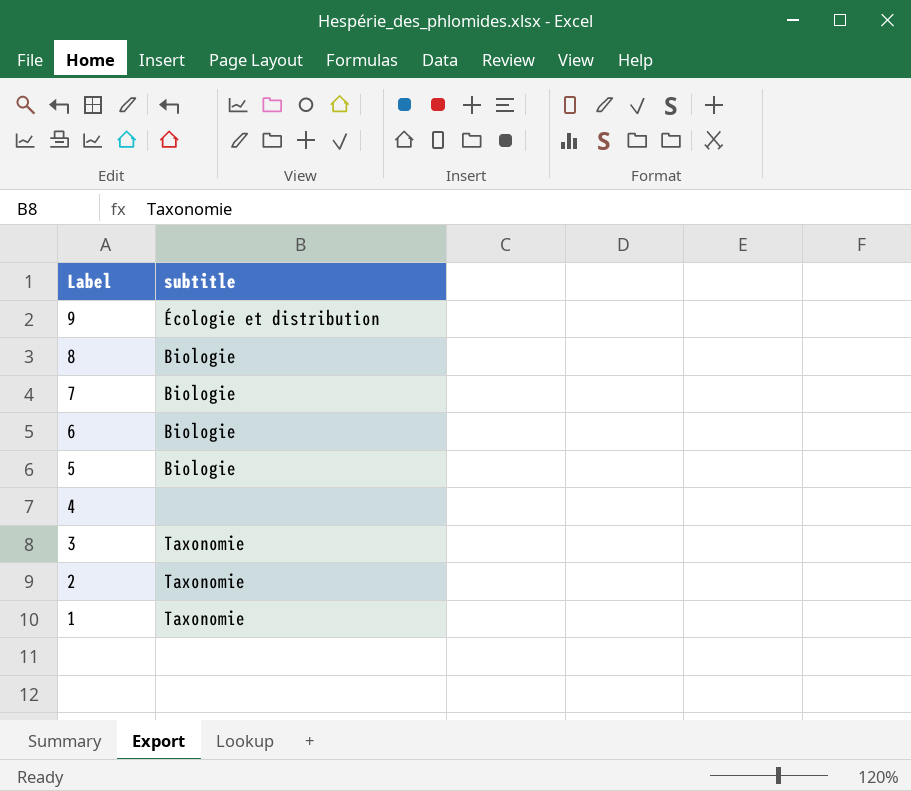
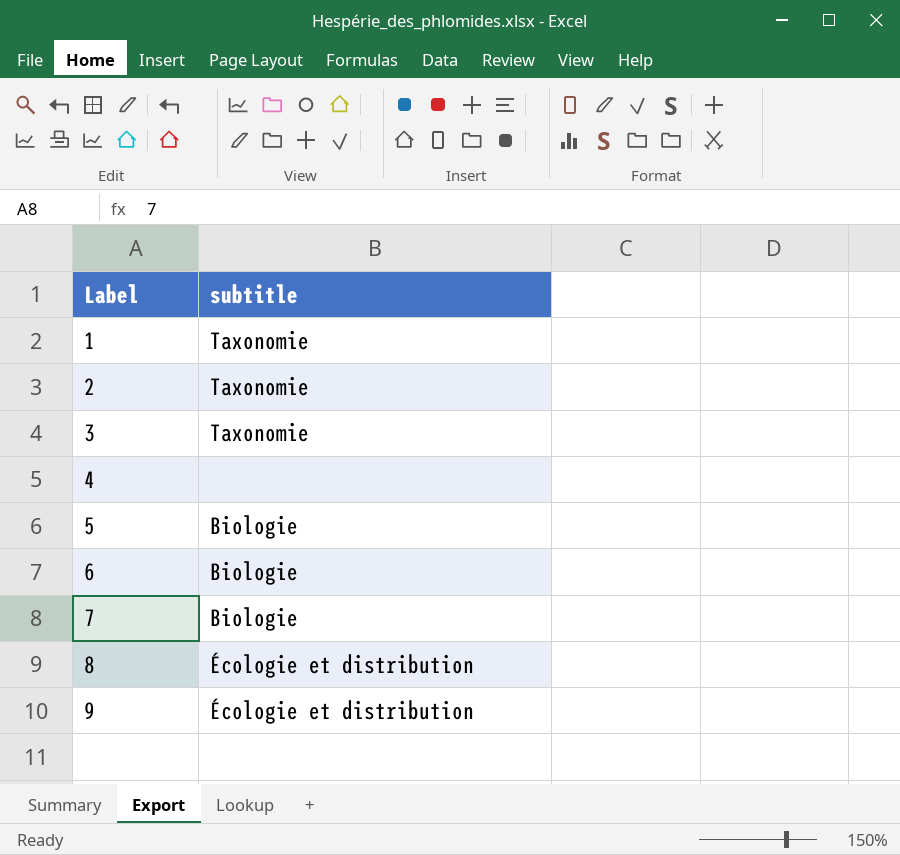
row order: Label descending -> Label ascending
8 | subtitle: Biologie -> Écologie et distribution

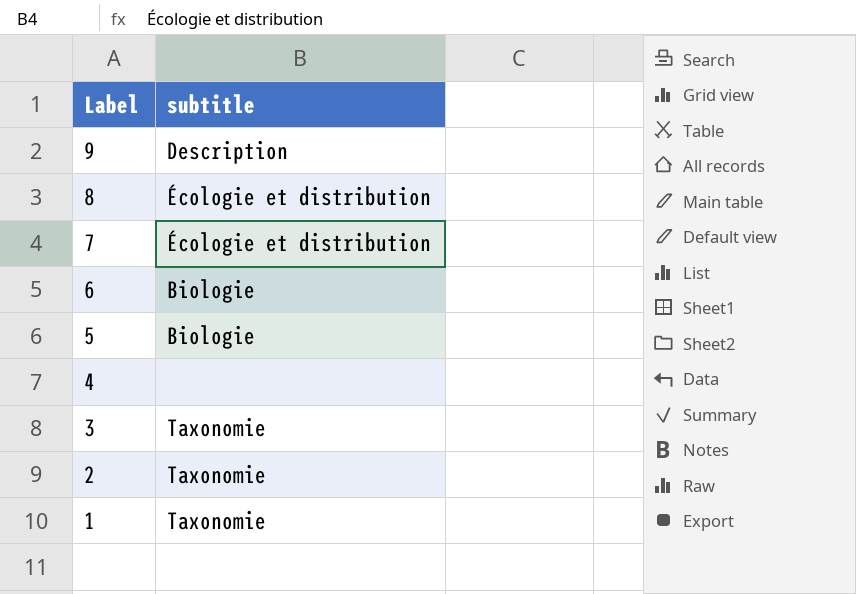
row order: Label ascending -> Label descending
9 | subtitle: Écologie et distribution -> Description
7 | subtitle: Biologie -> Écologie et distribution

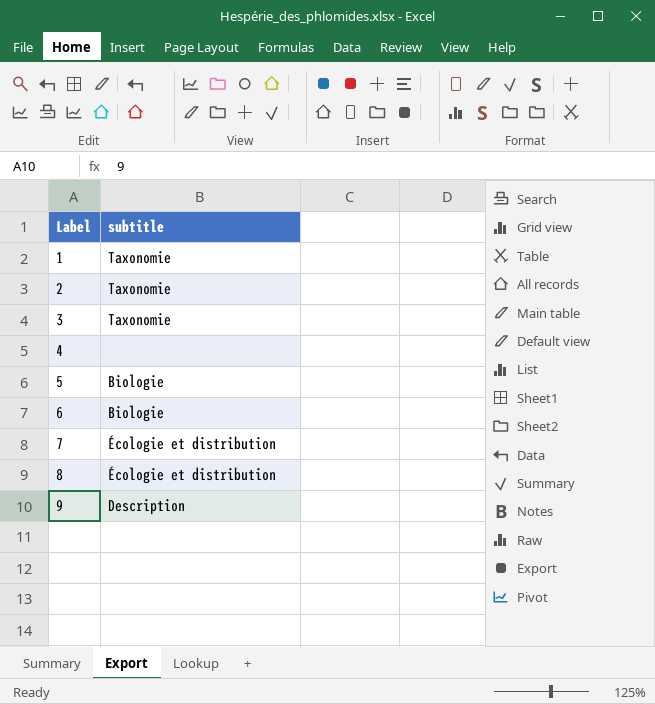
row order: Label descending -> Label ascending

